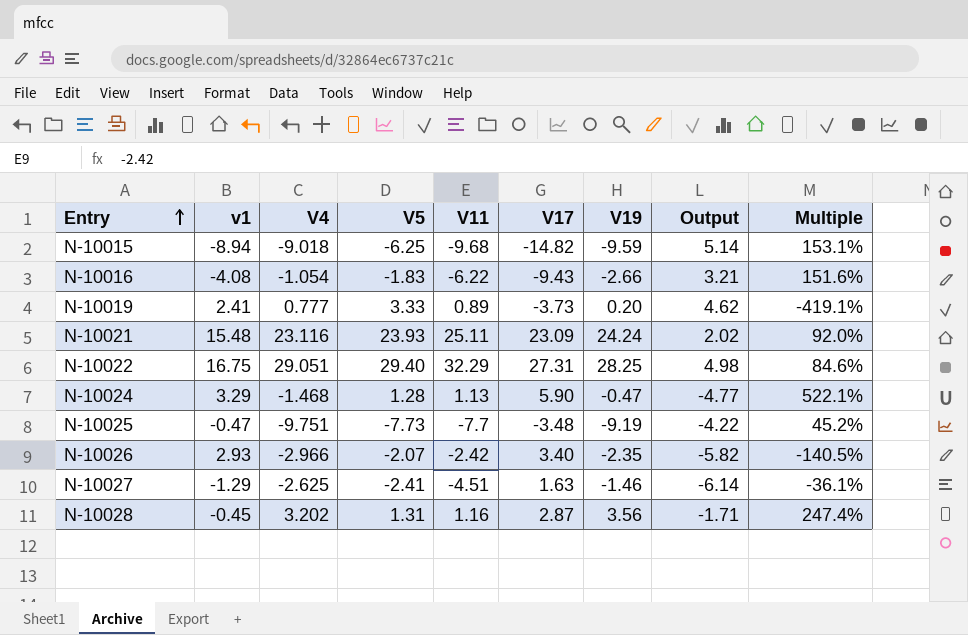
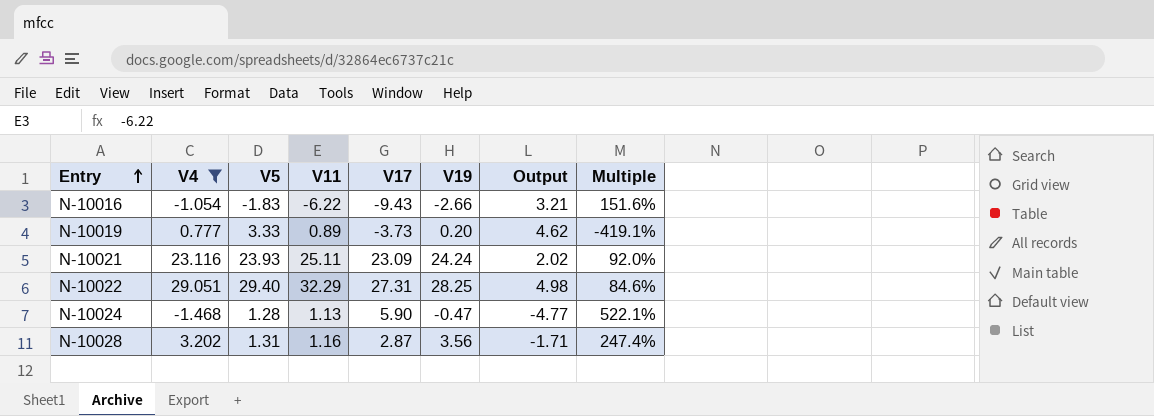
filter: none -> V4 >= -1.468
column v1 | position: 2 -> none

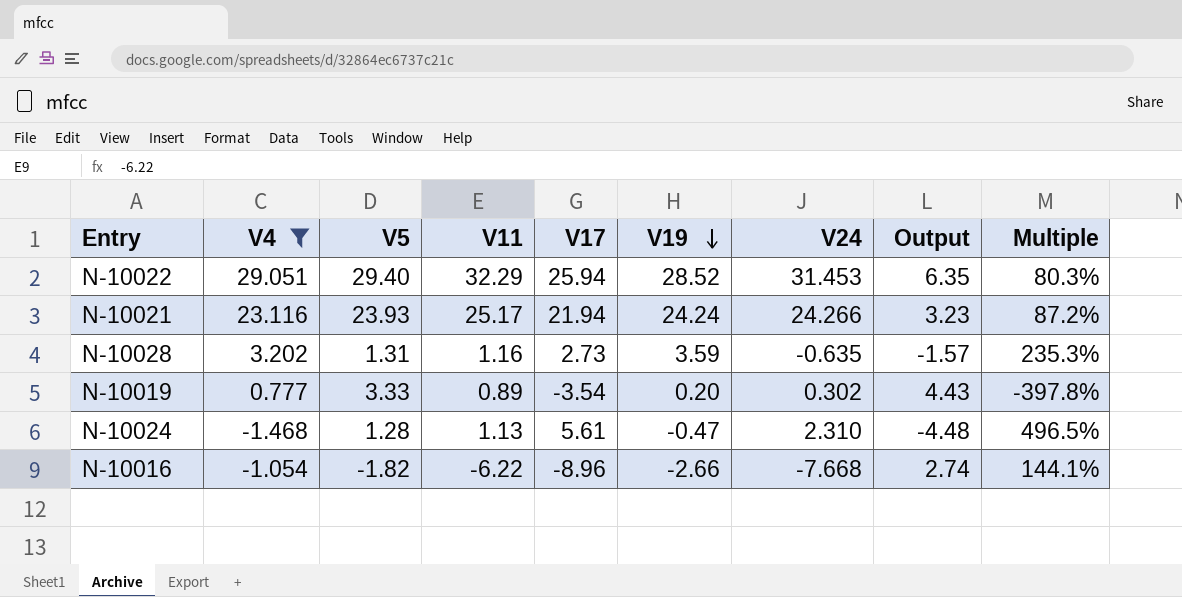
row order: Entry ascending -> V19 descending
column V24 | position: none -> 7
N-10022 | V17: 27.31 -> 25.94
N-10022 | V19: 28.25 -> 28.52
N-10022 | Output: 4.98 -> 6.35
N-10022 | Multiple: 84.6% -> 80.3%
N-10021 | V11: 25.11 -> 25.17
N-10021 | V17: 23.09 -> 21.94
N-10021 | Output: 2.02 -> 3.23
N-10021 | Multiple: 92.0% -> 87.2%
N-10028 | V17: 2.87 -> 2.73
N-10028 | V19: 3.56 -> 3.59
N-10028 | Output: -1.71 -> -1.57
N-10028 | Multiple: 247.4% -> 235.3%
N-10019 | V17: -3.73 -> -3.54
N-10019 | Output: 4.62 -> 4.43
N-10019 | Multiple: -419.1% -> -397.8%
N-10024 | V17: 5.90 -> 5.61
N-10024 | Output: -4.77 -> -4.48
N-10024 | Multiple: 522.1% -> 496.5%
N-10016 | V5: -1.83 -> -1.82
N-10016 | V17: -9.43 -> -8.96
N-10016 | Output: 3.21 -> 2.74
N-10016 | Multiple: 151.6% -> 144.1%

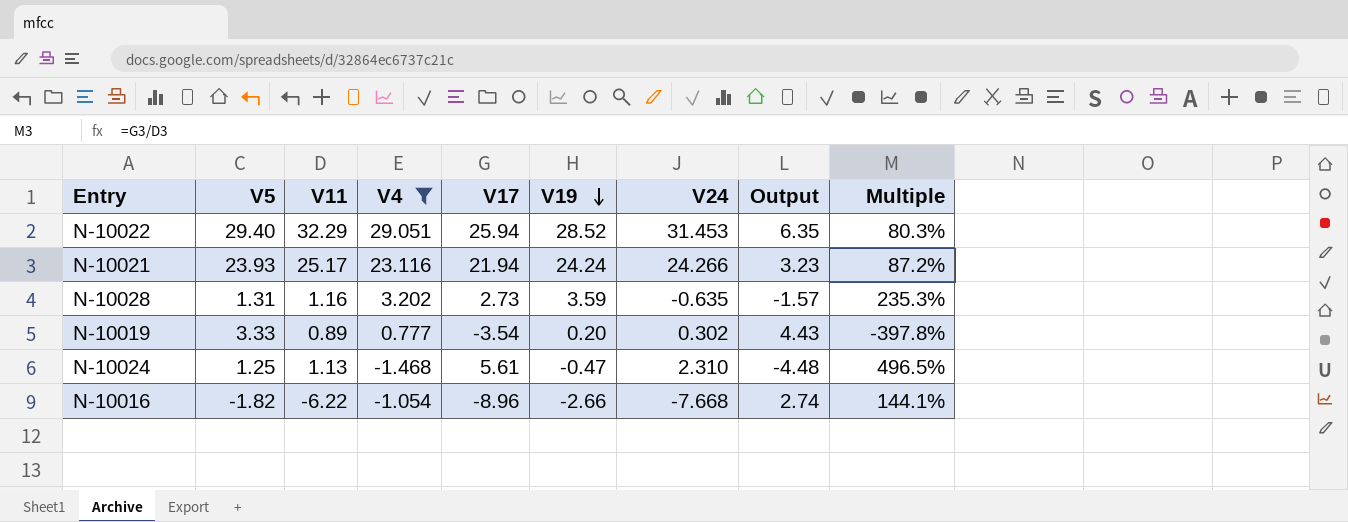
column V4 | position: 2 -> 4
N-10024 | V5: 1.28 -> 1.25

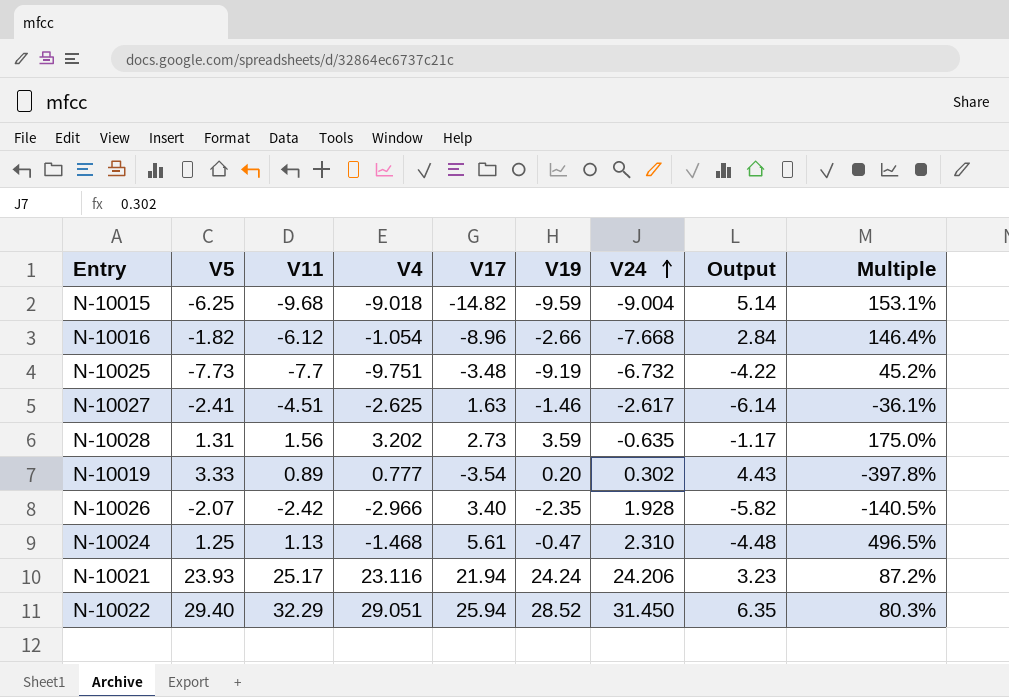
filter: V4 >= -1.468 -> none
row order: V19 descending -> V24 ascending
N-10016 | V11: -6.22 -> -6.12
N-10016 | Output: 2.74 -> 2.84
N-10016 | Multiple: 144.1% -> 146.4%
N-10028 | V11: 1.16 -> 1.56
N-10028 | Output: -1.57 -> -1.17
N-10028 | Multiple: 235.3% -> 175.0%
N-10021 | V24: 24.266 -> 24.206
N-10022 | V24: 31.453 -> 31.450

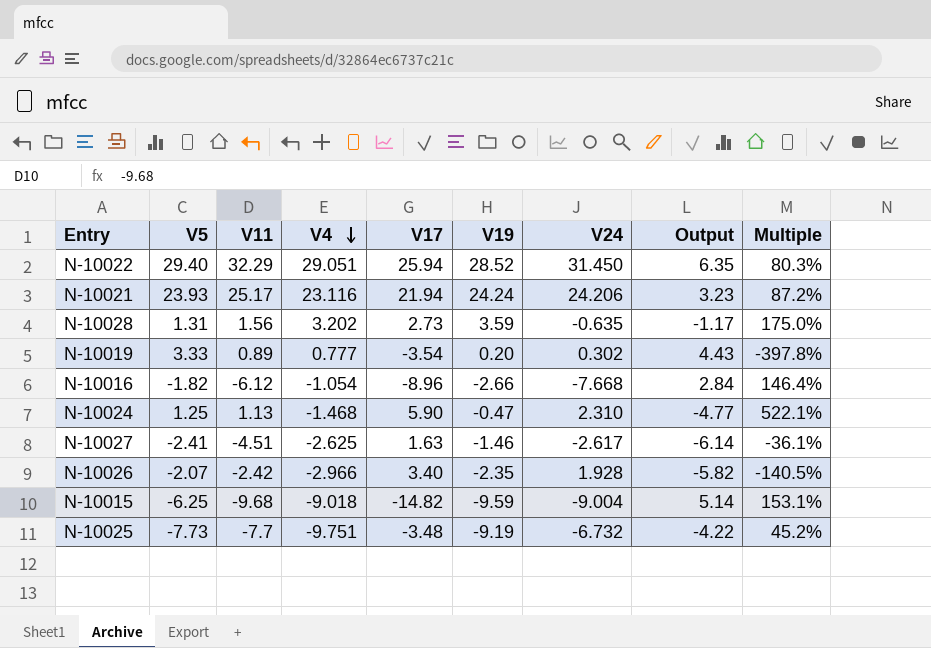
row order: V24 ascending -> V4 descending
N-10024 | V17: 5.61 -> 5.90
N-10024 | Output: -4.48 -> -4.77
N-10024 | Multiple: 496.5% -> 522.1%

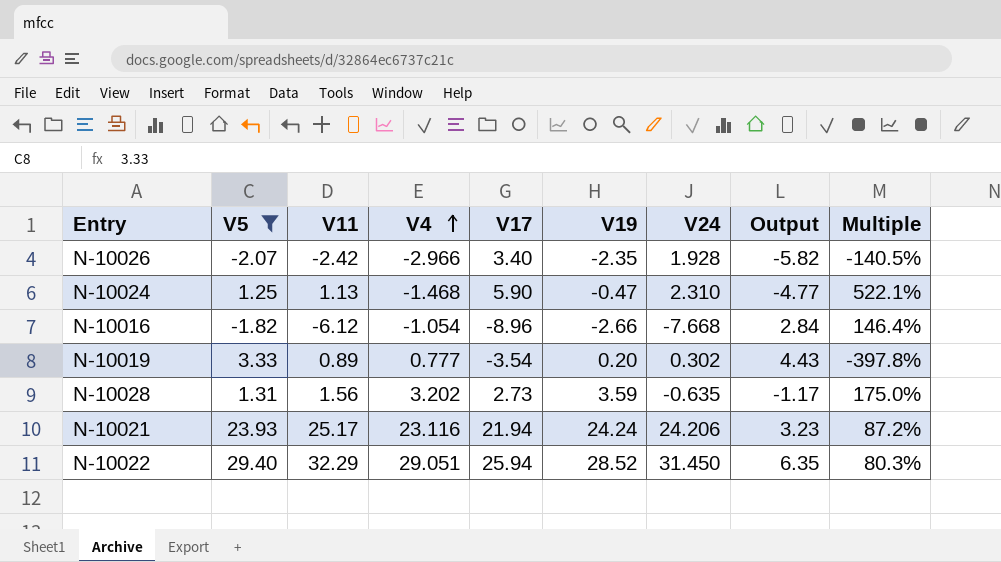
filter: none -> V5 >= -2.07
row order: V4 descending -> V4 ascending

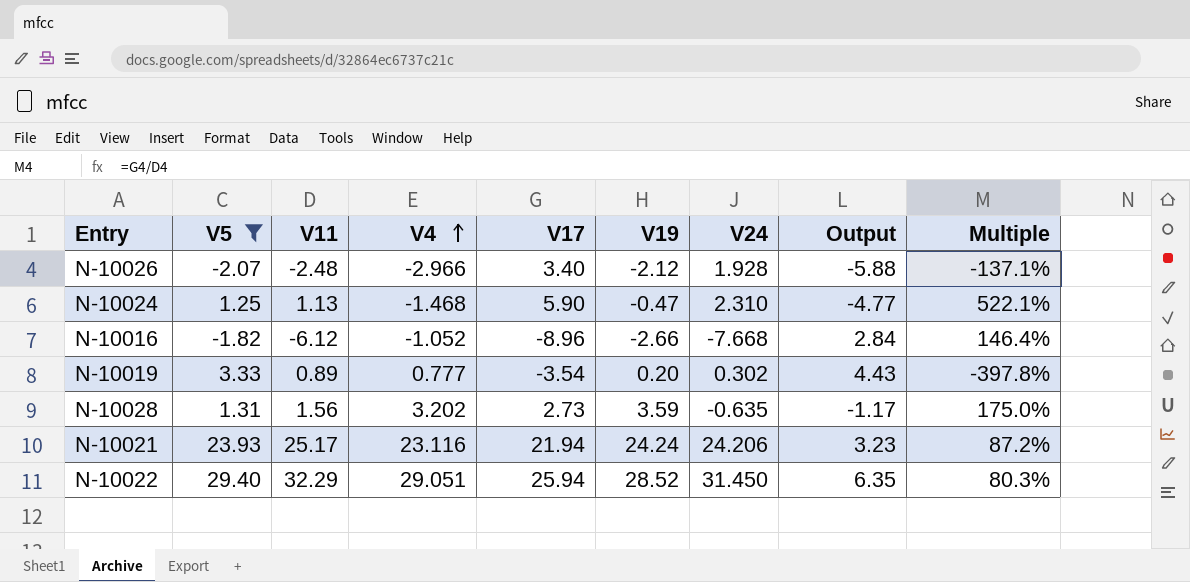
N-10026 | V11: -2.42 -> -2.48
N-10026 | V19: -2.35 -> -2.12
N-10026 | Output: -5.82 -> -5.88
N-10026 | Multiple: -140.5% -> -137.1%
N-10016 | V4: -1.054 -> -1.052

